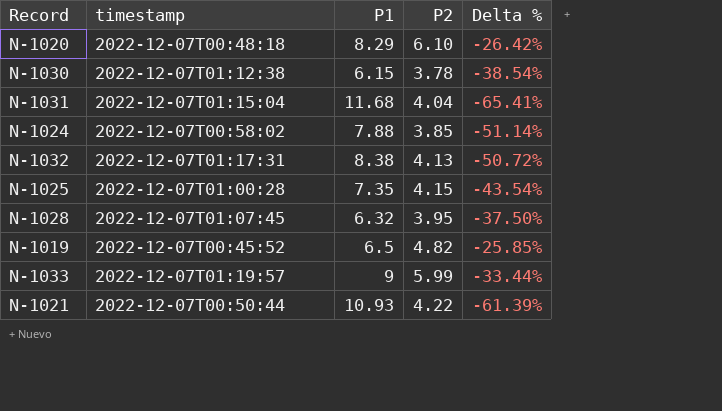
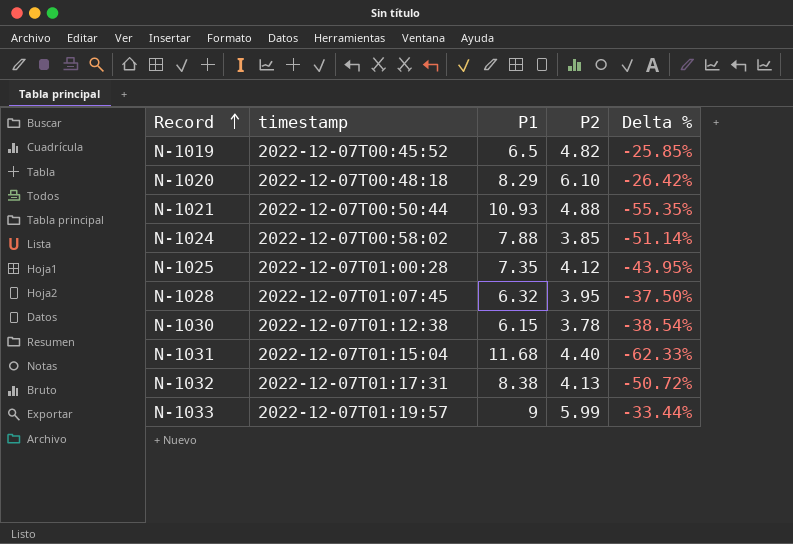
row order: none -> Record ascending
N-1021 | P2: 4.22 -> 4.88
N-1021 | Delta %: -61.39% -> -55.35%
N-1025 | P2: 4.15 -> 4.12
N-1025 | Delta %: -43.54% -> -43.95%
N-1031 | P2: 4.04 -> 4.40
N-1031 | Delta %: -65.41% -> -62.33%

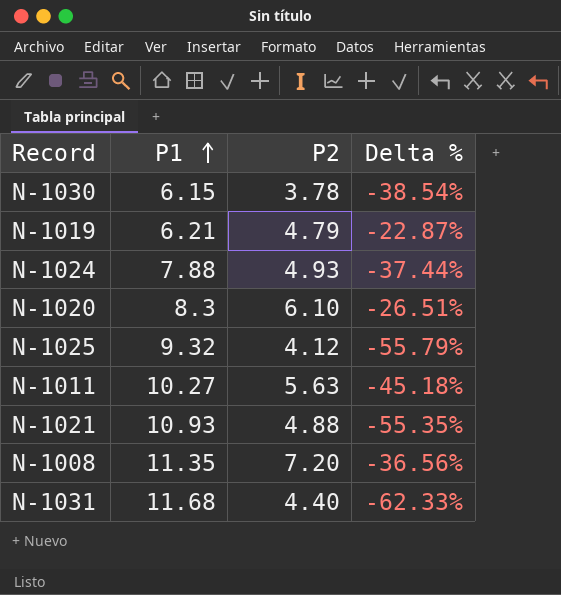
row order: Record ascending -> P1 ascending
column timestamp | position: 2 -> none
row N-1028: 2022-12-07T01:07:45 | 6.32 | 3.95 | -37.50% -> none
row N-1032: 2022-12-07T01:17:31 | 8.38 | 4.13 | -50.72% -> none
row N-1033: 2022-12-07T01:19:57 | 9 | 5.99 | -33.44% -> none
N-1019 | P1: 6.5 -> 6.21
N-1019 | P2: 4.82 -> 4.79
N-1019 | Delta %: -25.85% -> -22.87%
N-1024 | P2: 3.85 -> 4.93
N-1024 | Delta %: -51.14% -> -37.44%
N-1020 | P1: 8.29 -> 8.3
N-1020 | Delta %: -26.42% -> -26.51%
N-1025 | P1: 7.35 -> 9.32
N-1025 | Delta %: -43.95% -> -55.79%
row N-1011: none -> 10.27 | 5.63 | -45.18%
row N-1008: none -> 11.35 | 7.20 | -36.56%

